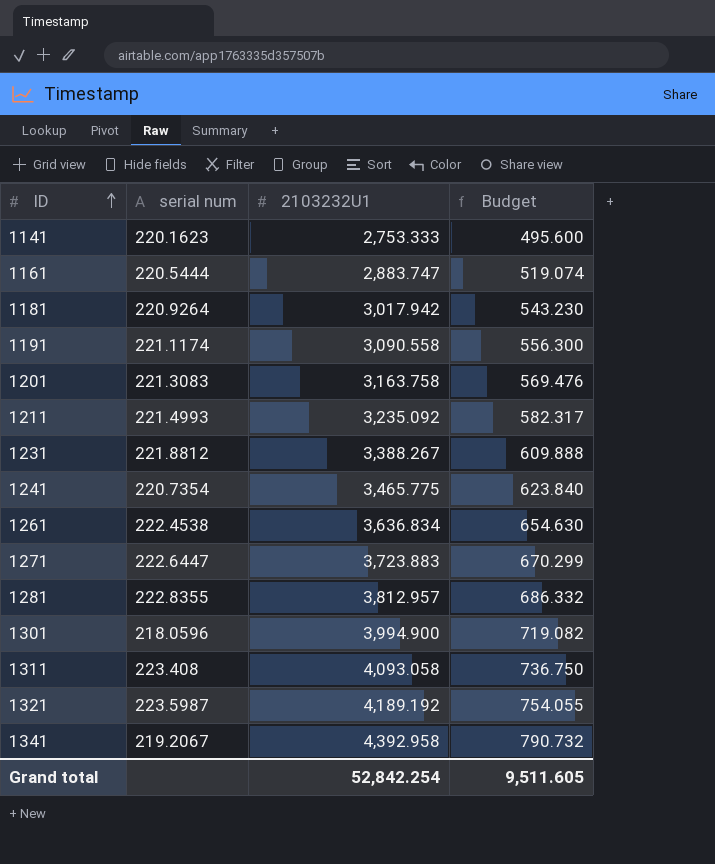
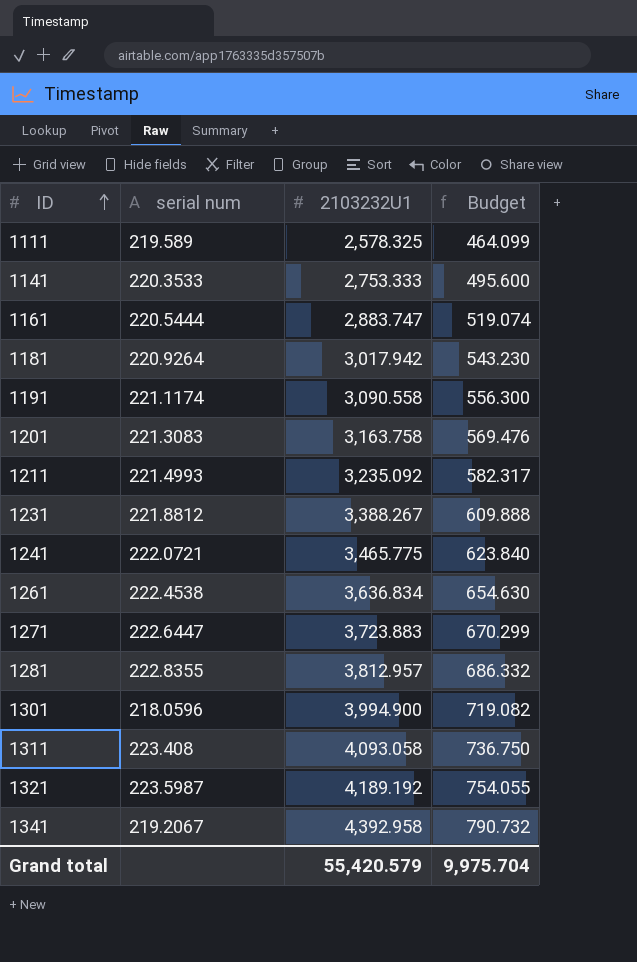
row 1111: none -> 219.589 | 2,578.325 | 464.099
1141 | serial num: 220.1623 -> 220.3533
1241 | serial num: 220.7354 -> 222.0721
Grand total | 2103232U1: 52,842.254 -> 55,420.579
Grand total | Budget: 9,511.605 -> 9,975.704

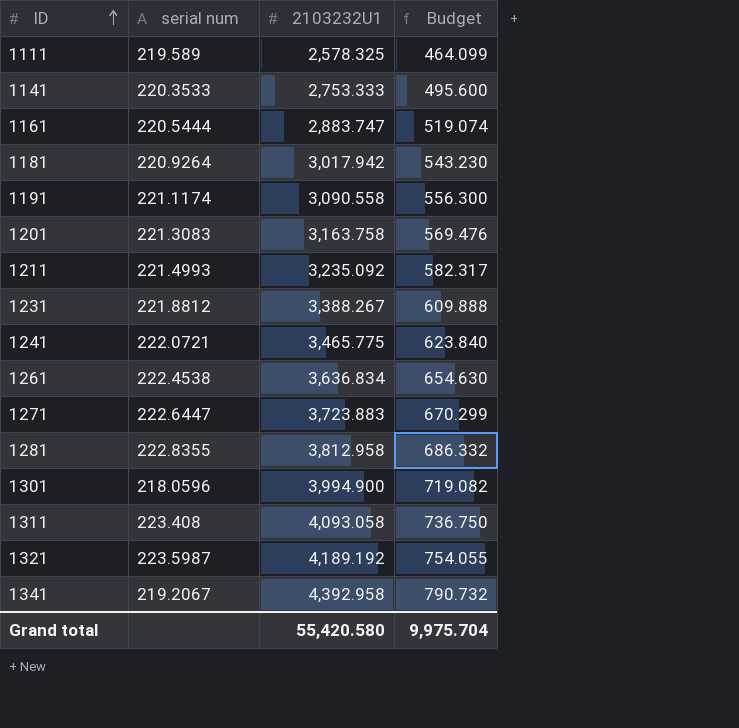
1281 | 2103232U1: 3,812.957 -> 3,812.958
Grand total | 2103232U1: 55,420.579 -> 55,420.580

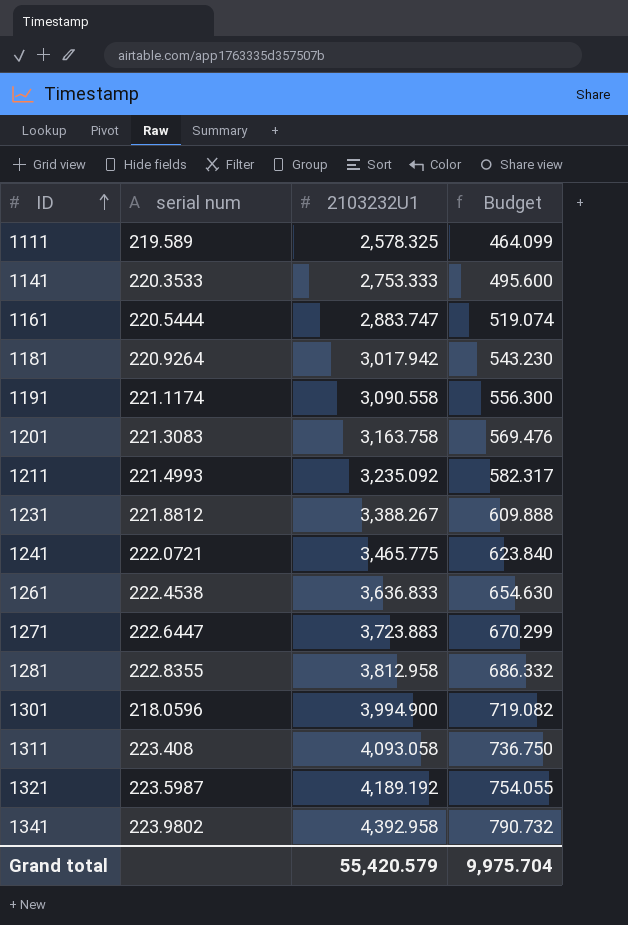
1261 | 2103232U1: 3,636.834 -> 3,636.833
1341 | serial num: 219.2067 -> 223.9802
Grand total | 2103232U1: 55,420.580 -> 55,420.579

